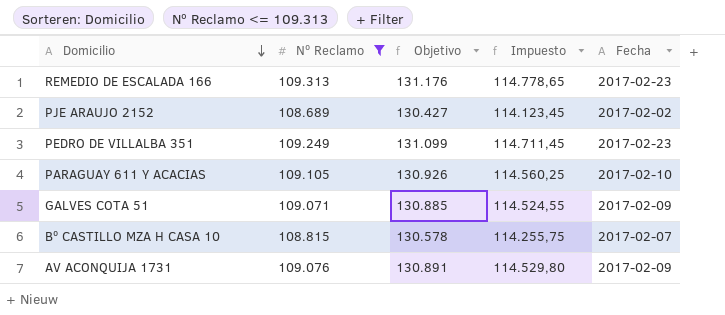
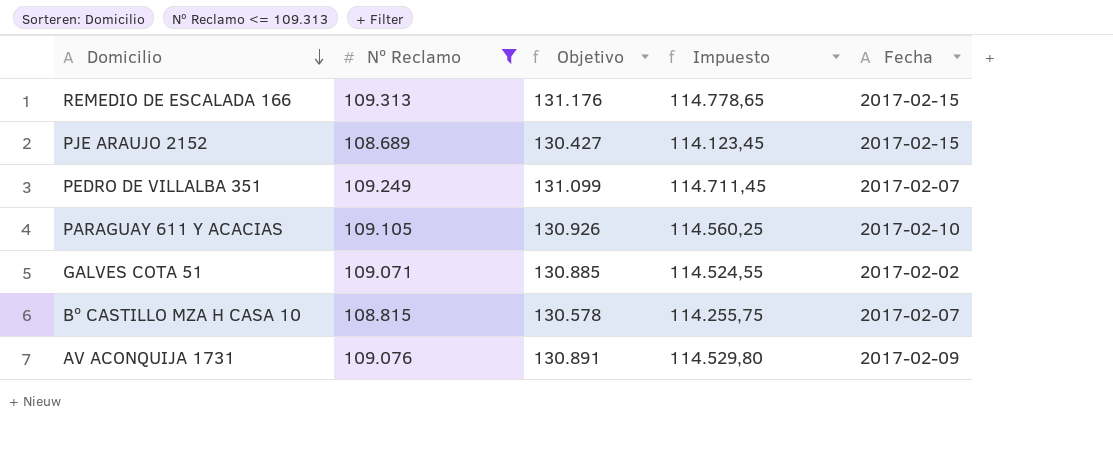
REMEDIO DE ESCALADA 166 | Fecha: 2017-02-23 -> 2017-02-15
PJE ARAUJO 2152 | Fecha: 2017-02-02 -> 2017-02-15
PEDRO DE VILLALBA 351 | Fecha: 2017-02-23 -> 2017-02-07
GALVES COTA 51 | Fecha: 2017-02-09 -> 2017-02-02

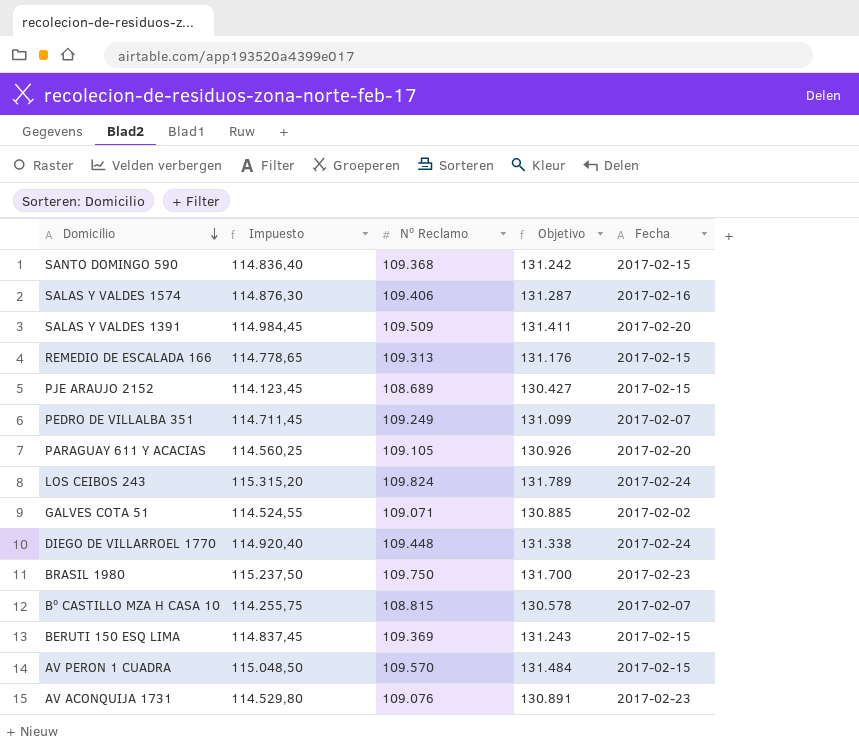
filter: Nº Reclamo <= 109.313 -> none
column Impuesto | position: 4 -> 2
PARAGUAY 611 Y ACACIAS | Fecha: 2017-02-10 -> 2017-02-20
AV ACONQUIJA 1731 | Fecha: 2017-02-09 -> 2017-02-23

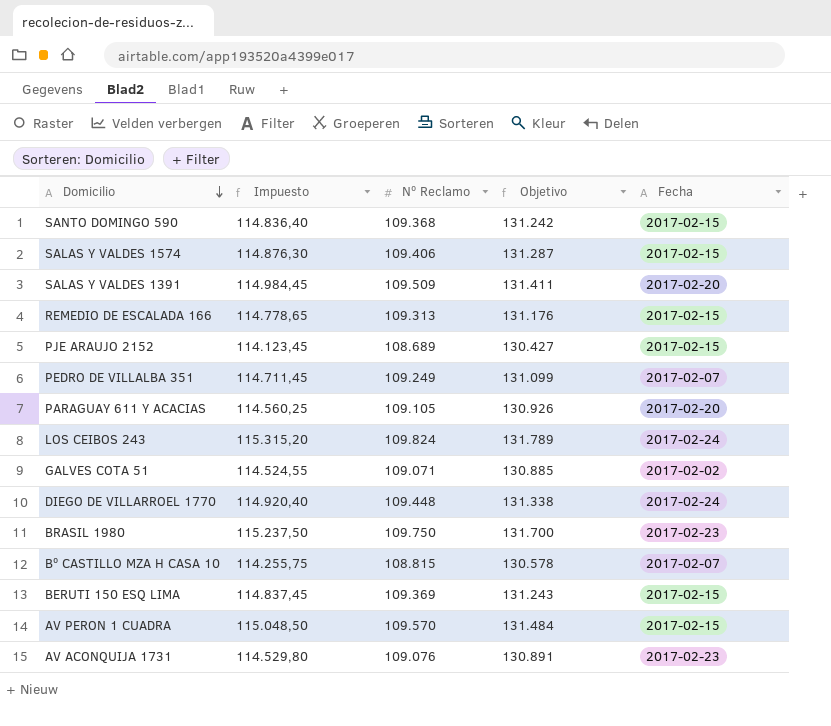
SALAS Y VALDES 1574 | Fecha: 2017-02-16 -> 2017-02-15

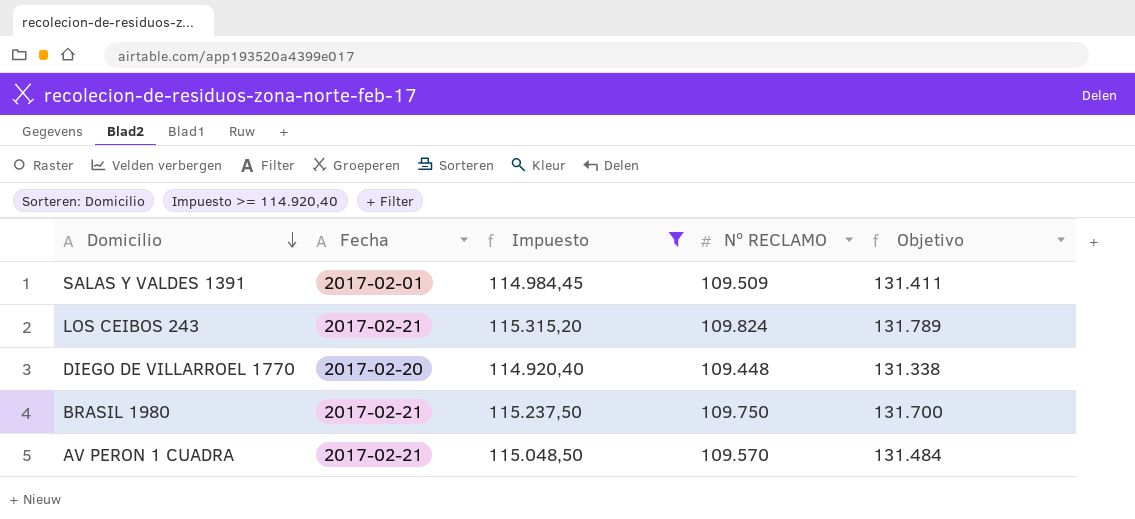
filter: none -> Impuesto >= 114.920,40
column Fecha | position: 5 -> 2
column name: Nº Reclamo -> Nº RECLAMO
SALAS Y VALDES 1391 | Fecha: 2017-02-20 -> 2017-02-01
LOS CEIBOS 243 | Fecha: 2017-02-24 -> 2017-02-21
DIEGO DE VILLARROEL 1770 | Fecha: 2017-02-24 -> 2017-02-20
BRASIL 1980 | Fecha: 2017-02-23 -> 2017-02-21
AV PERON 1 CUADRA | Fecha: 2017-02-15 -> 2017-02-21

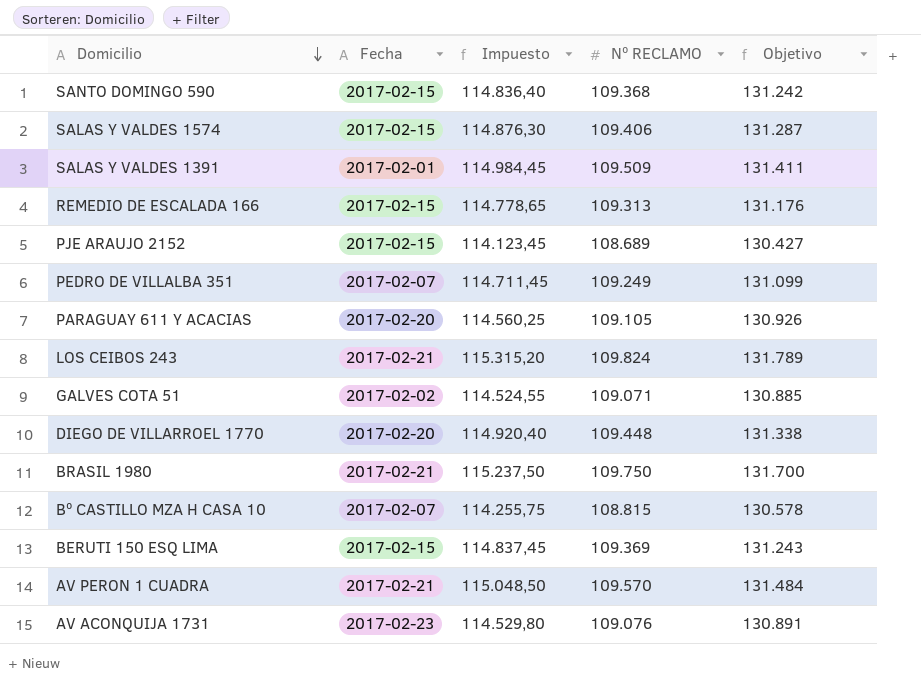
filter: Impuesto >= 114.920,40 -> none

